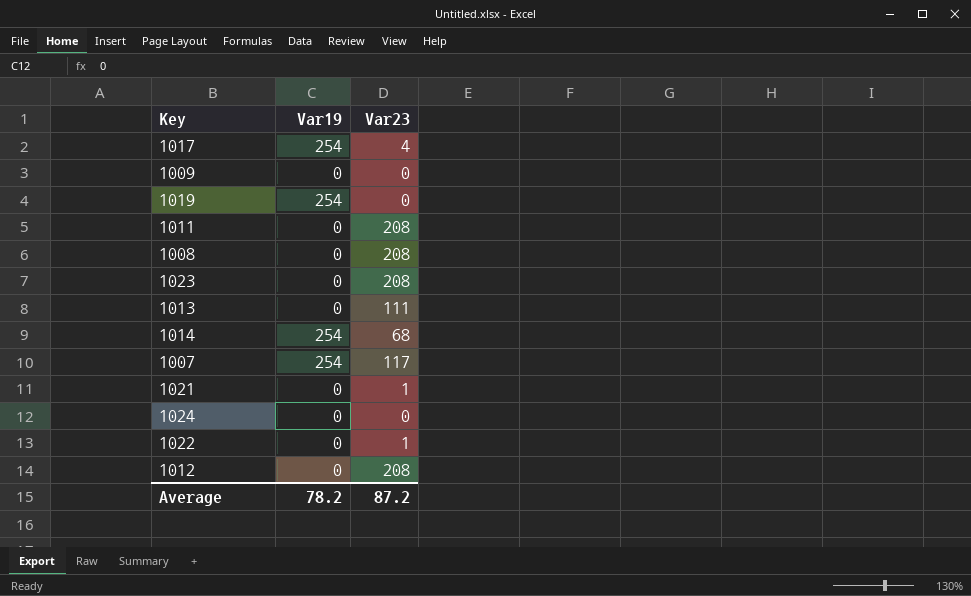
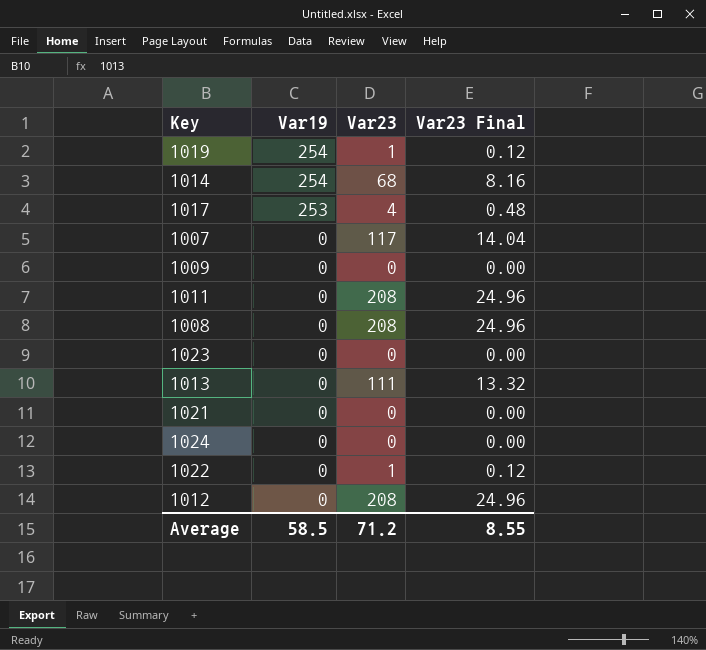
row order: none -> Var19 descending
column Var23 Final | formula: none -> [Var23] * 0.12
1019 | Var23: 0 -> 1
1017 | Var19: 254 -> 253
1007 | Var19: 254 -> 0
1023 | Var23: 208 -> 0
1021 | Var23: 1 -> 0
Average | Var19: 78.2 -> 58.5
Average | Var23: 87.2 -> 71.2

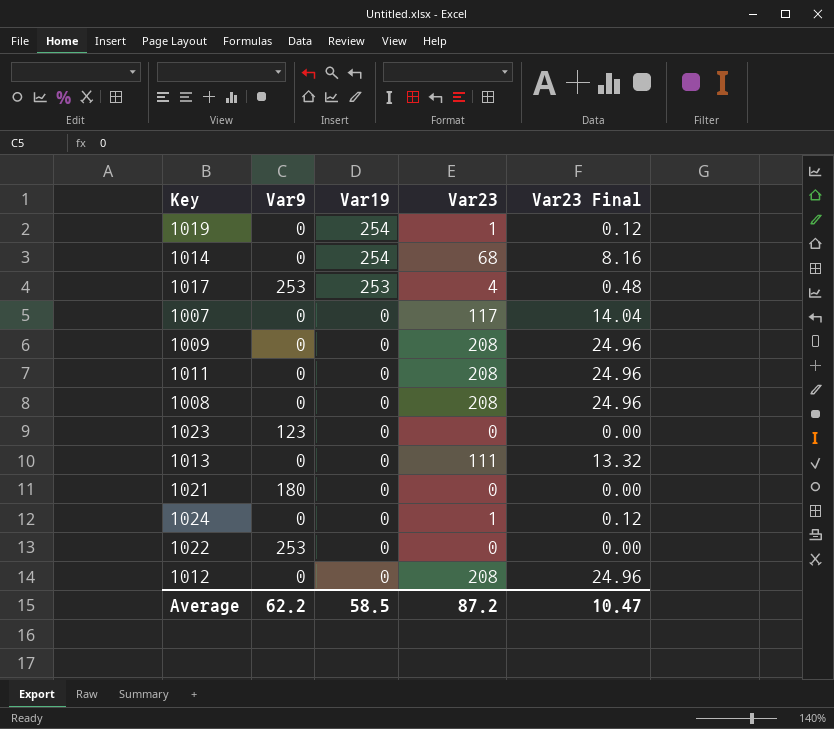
column Var9 | position: none -> 2
1009 | Var23: 0 -> 208
1009 | Var23 Final: 0.00 -> 24.96
1024 | Var23: 0 -> 1
1024 | Var23 Final: 0.00 -> 0.12
1022 | Var23: 1 -> 0
1022 | Var23 Final: 0.12 -> 0.00
Average | Var23: 71.2 -> 87.2
Average | Var23 Final: 8.55 -> 10.47

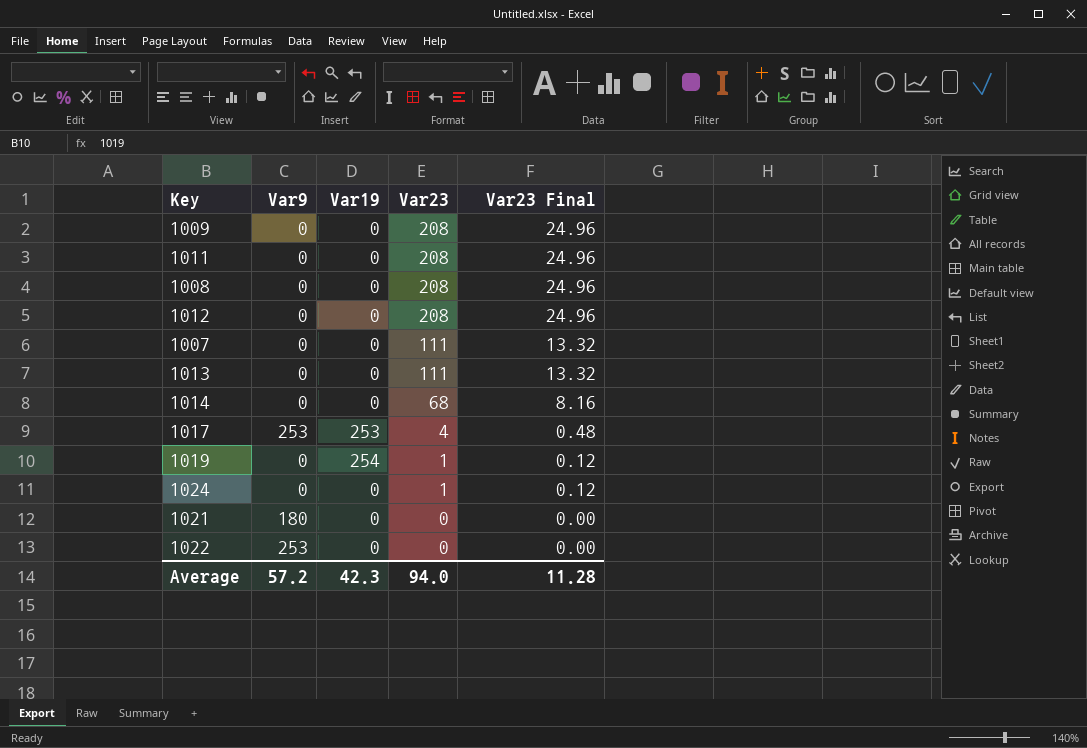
row order: Var19 descending -> Var23 descending
row 1023: 123 | 0 | 0 | 0.00 -> none
1007 | Var23: 117 -> 111
1007 | Var23 Final: 14.04 -> 13.32
1014 | Var19: 254 -> 0
Average | Var9: 62.2 -> 57.2
Average | Var19: 58.5 -> 42.3
Average | Var23: 87.2 -> 94.0
Average | Var23 Final: 10.47 -> 11.28

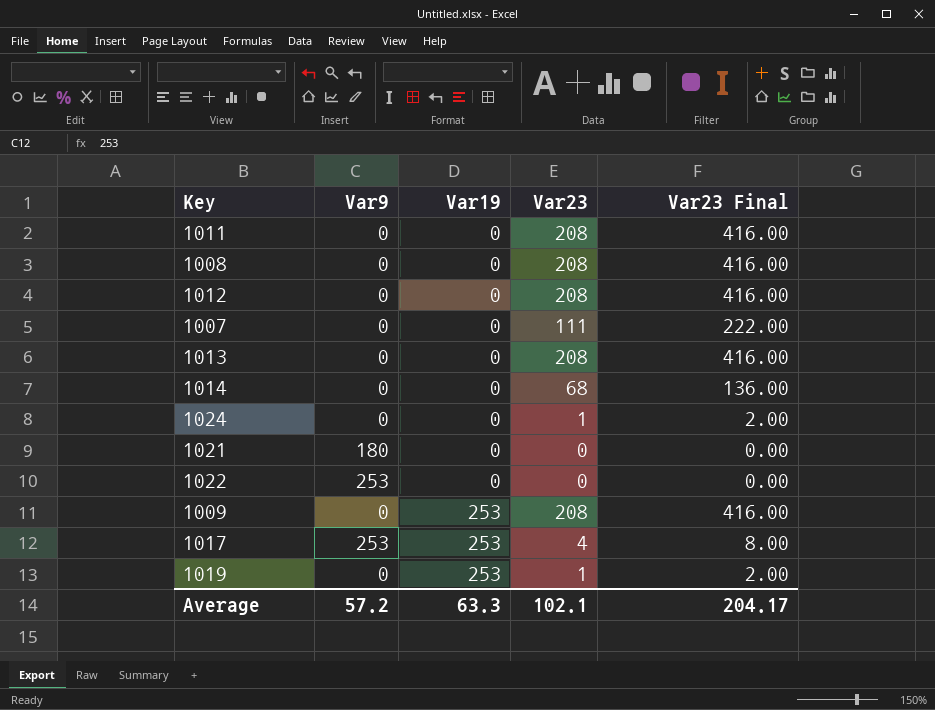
row order: Var23 descending -> Var19 ascending
column Var23 Final | formula: [Var23] * 0.12 -> [Var23] * 2
1013 | Var23: 111 -> 208
1009 | Var19: 0 -> 253
1019 | Var19: 254 -> 253
Average | Var19: 42.3 -> 63.3
Average | Var23: 94.0 -> 102.1
Average | Var23 Final: 11.28 -> 204.17

